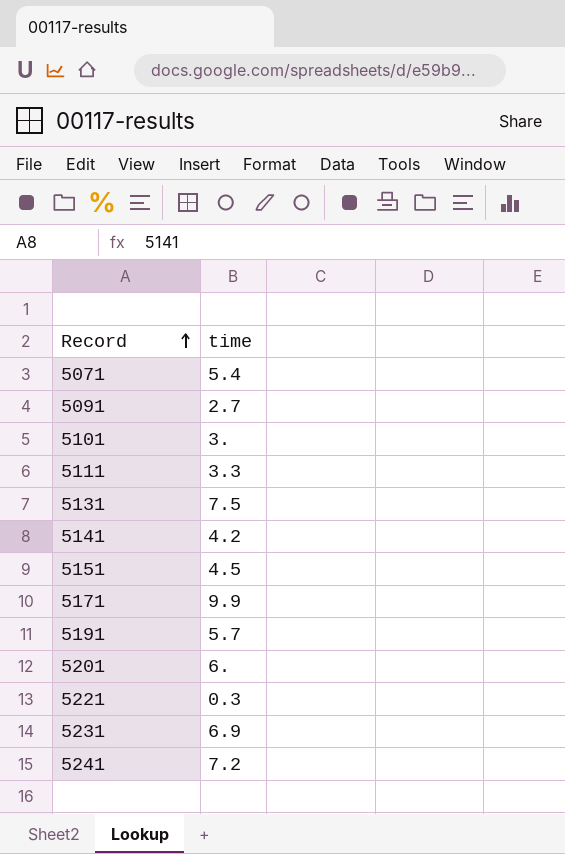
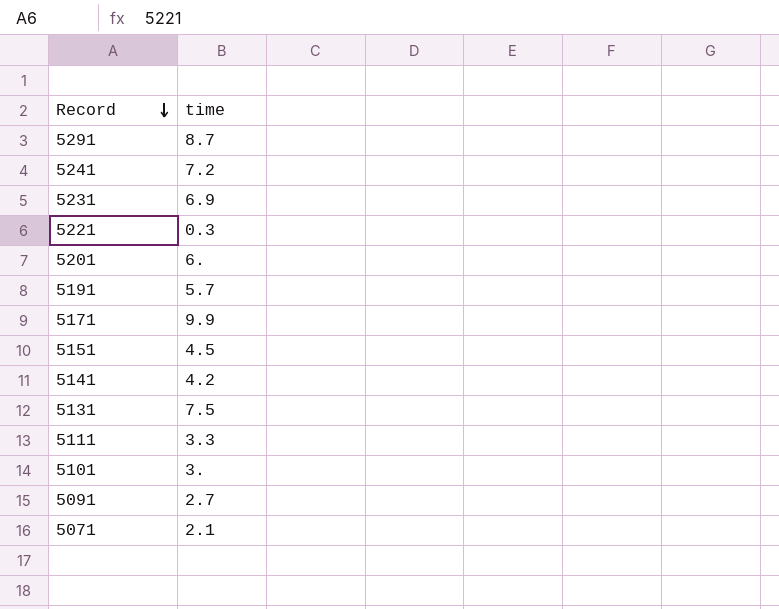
row order: Record ascending -> Record descending
row 5291: none -> 8.7
5071 | time: 5.4 -> 2.1

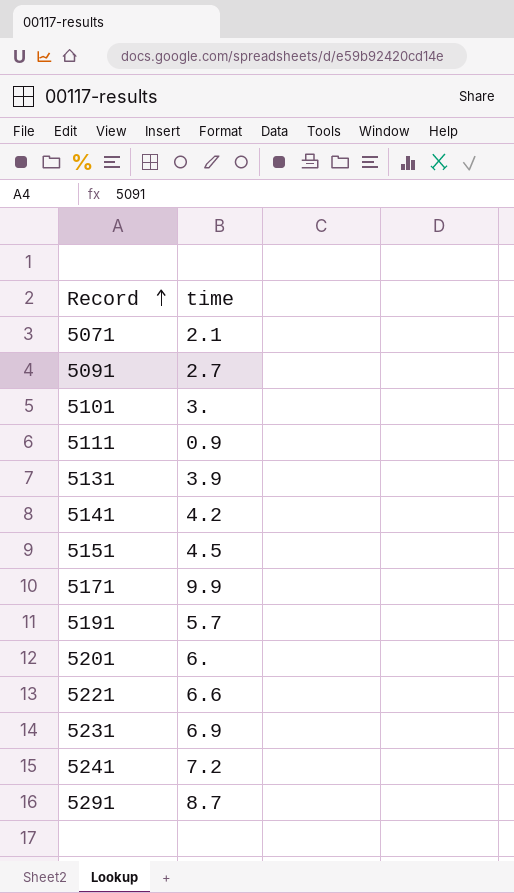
row order: Record descending -> Record ascending
5111 | time: 3.3 -> 0.9
5131 | time: 7.5 -> 3.9
5221 | time: 0.3 -> 6.6

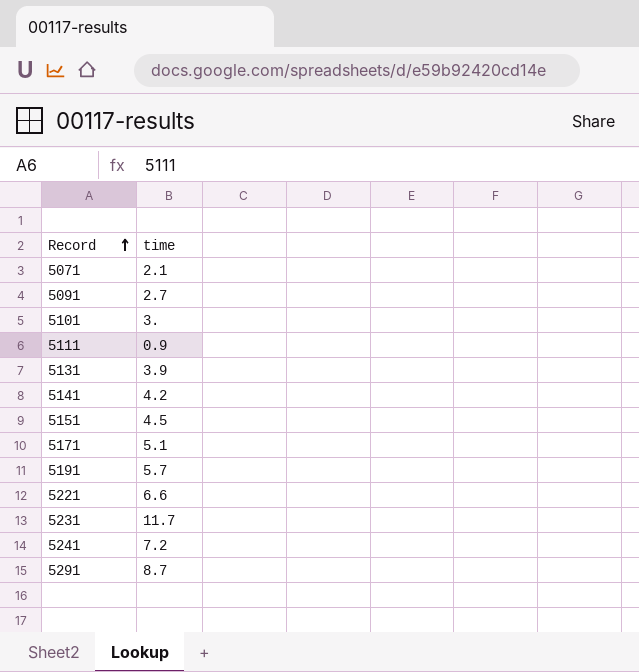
row 5201: 6. -> none
5171 | time: 9.9 -> 5.1
5231 | time: 6.9 -> 11.7

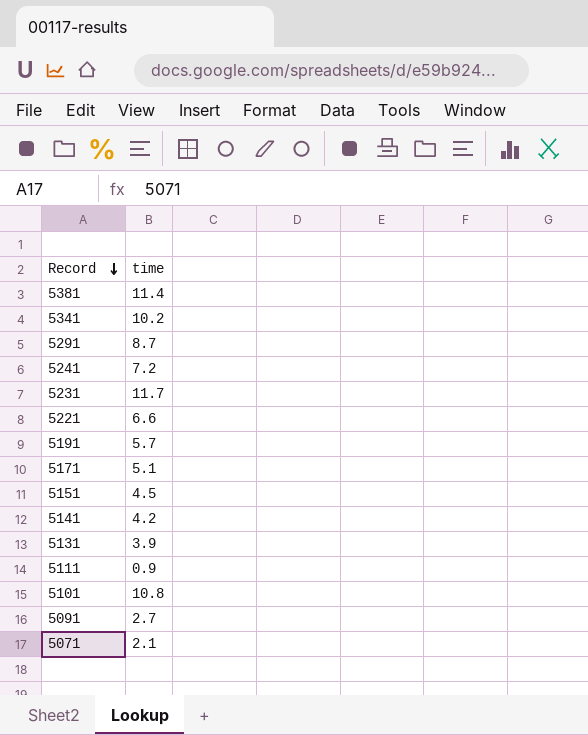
row order: Record ascending -> Record descending
row 5381: none -> 11.4
row 5341: none -> 10.2
5101 | time: 3. -> 10.8

